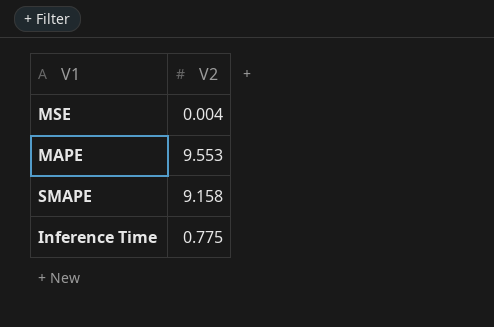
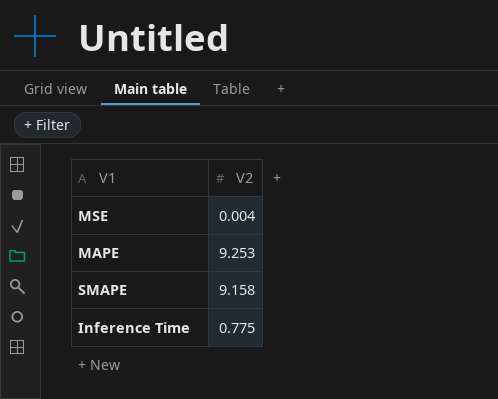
MAPE | V2: 9.553 -> 9.253

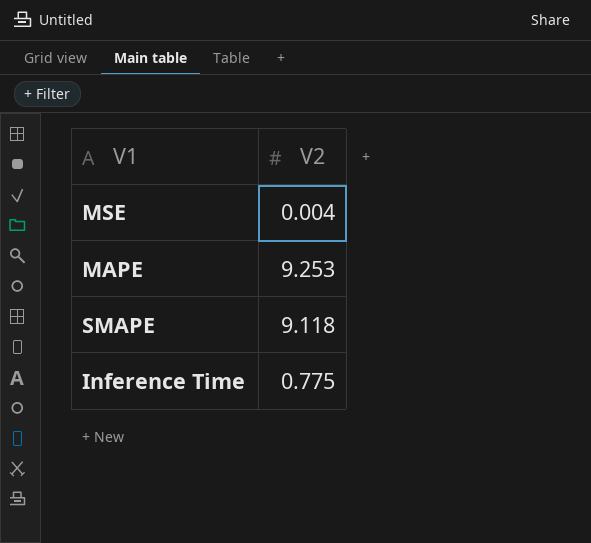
SMAPE | V2: 9.158 -> 9.118

